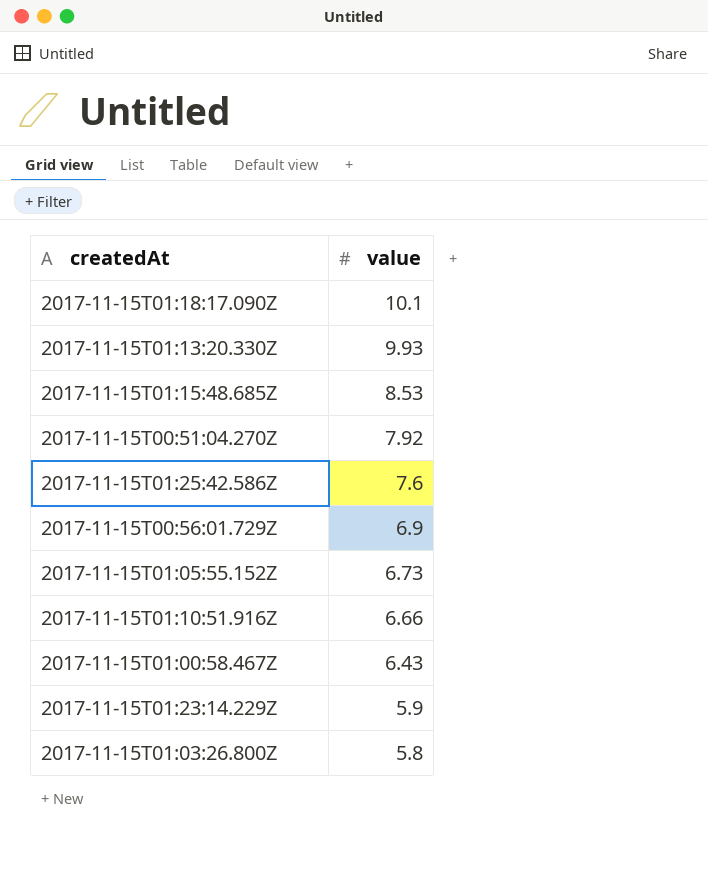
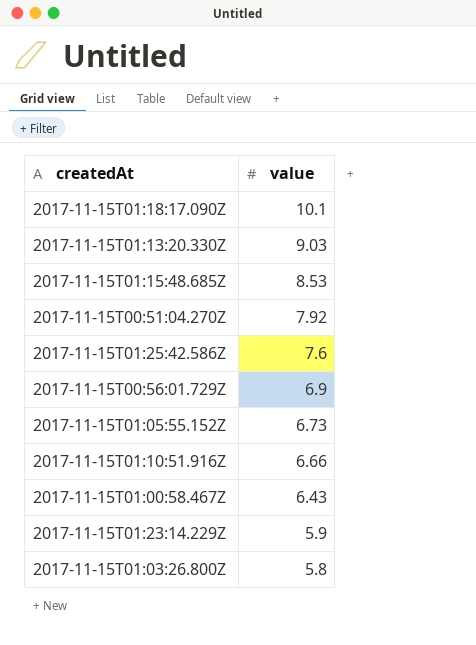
2017-11-15T01:13:20.330Z | value: 9.93 -> 9.03

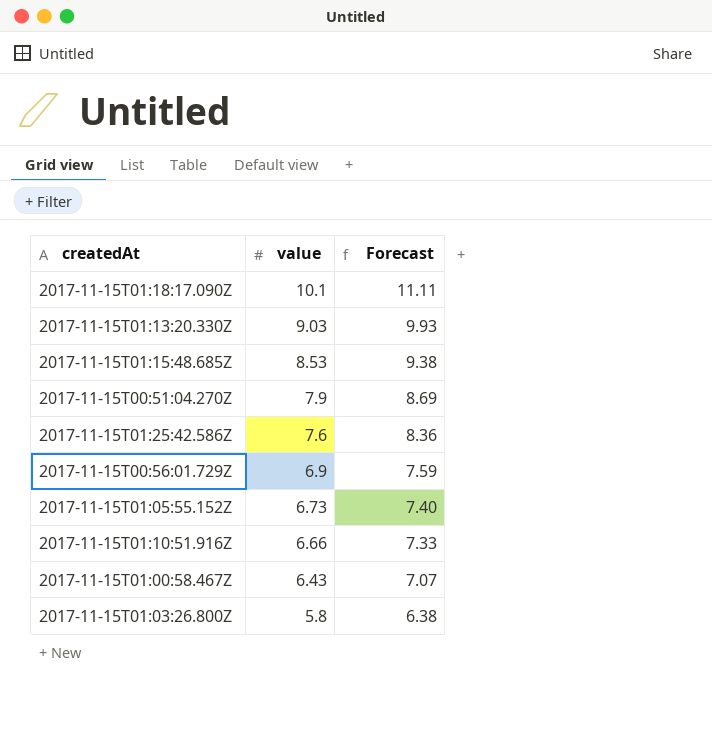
column Forecast | formula: none -> [value] * 1.1
row 2017-11-15T01:23:14.229Z: 5.9 -> none
2017-11-15T00:51:04.270Z | value: 7.92 -> 7.9

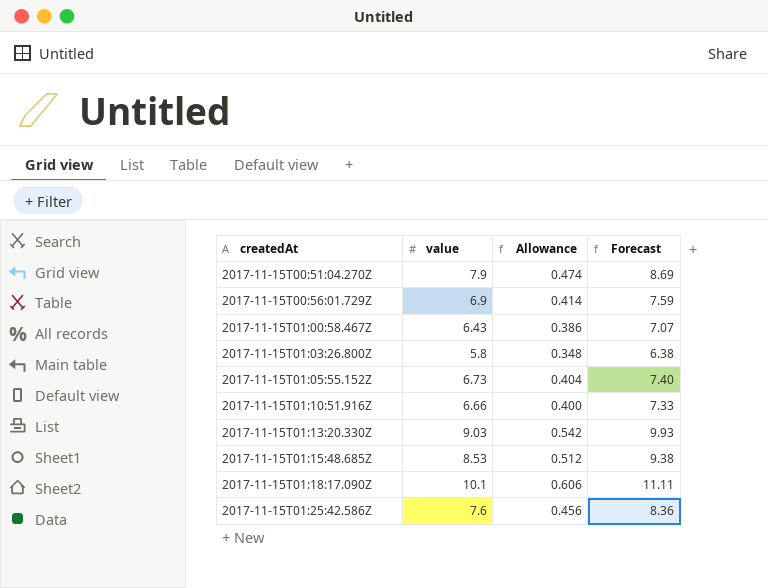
row order: value descending -> createdAt ascending
column Allowance | formula: none -> [value] * 0.06

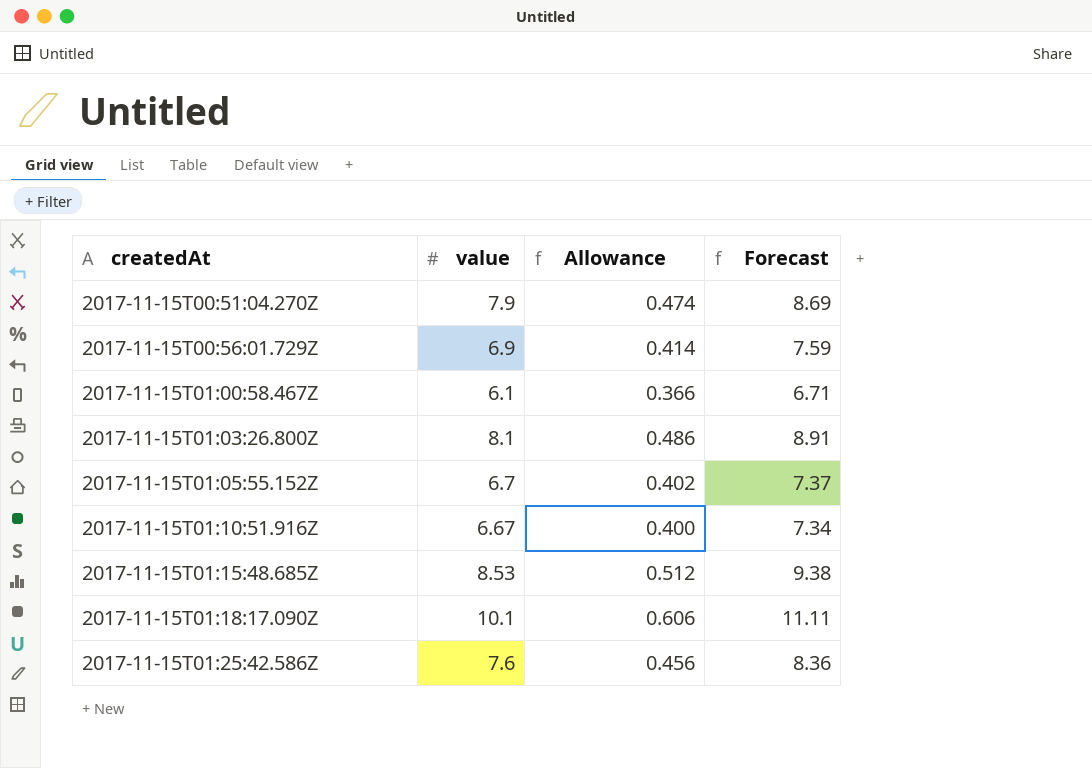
row 2017-11-15T01:13:20.330Z: 9.03 | 0.542 | 9.93 -> none
2017-11-15T01:00:58.467Z | value: 6.43 -> 6.1
2017-11-15T01:00:58.467Z | Allowance: 0.386 -> 0.366
2017-11-15T01:00:58.467Z | Forecast: 7.07 -> 6.71
2017-11-15T01:03:26.800Z | value: 5.8 -> 8.1
2017-11-15T01:03:26.800Z | Allowance: 0.348 -> 0.486
2017-11-15T01:03:26.800Z | Forecast: 6.38 -> 8.91
2017-11-15T01:05:55.152Z | value: 6.73 -> 6.7
2017-11-15T01:05:55.152Z | Allowance: 0.404 -> 0.402
2017-11-15T01:05:55.152Z | Forecast: 7.40 -> 7.37
2017-11-15T01:10:51.916Z | value: 6.66 -> 6.67
2017-11-15T01:10:51.916Z | Forecast: 7.33 -> 7.34

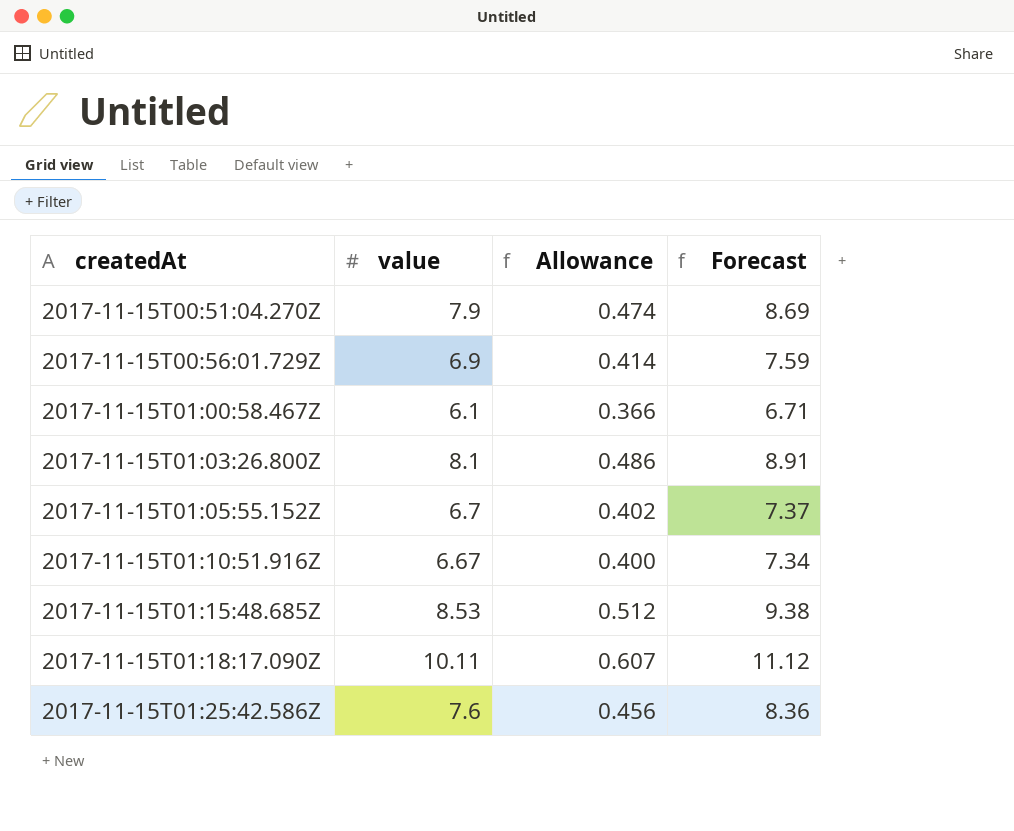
2017-11-15T01:18:17.090Z | value: 10.1 -> 10.11
2017-11-15T01:18:17.090Z | Allowance: 0.606 -> 0.607
2017-11-15T01:18:17.090Z | Forecast: 11.11 -> 11.12

